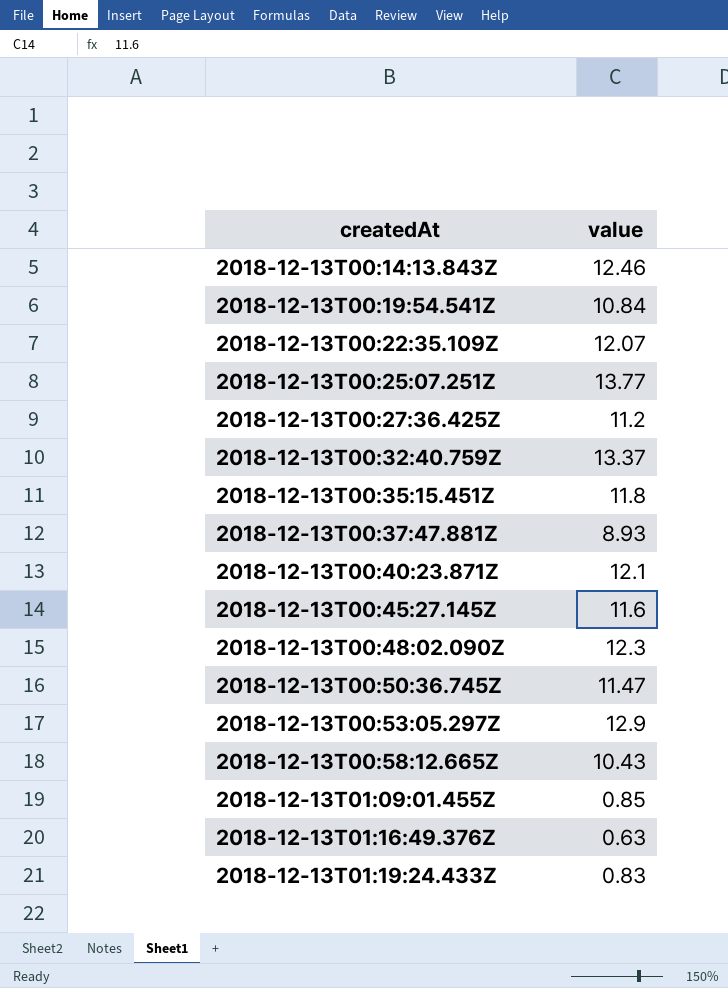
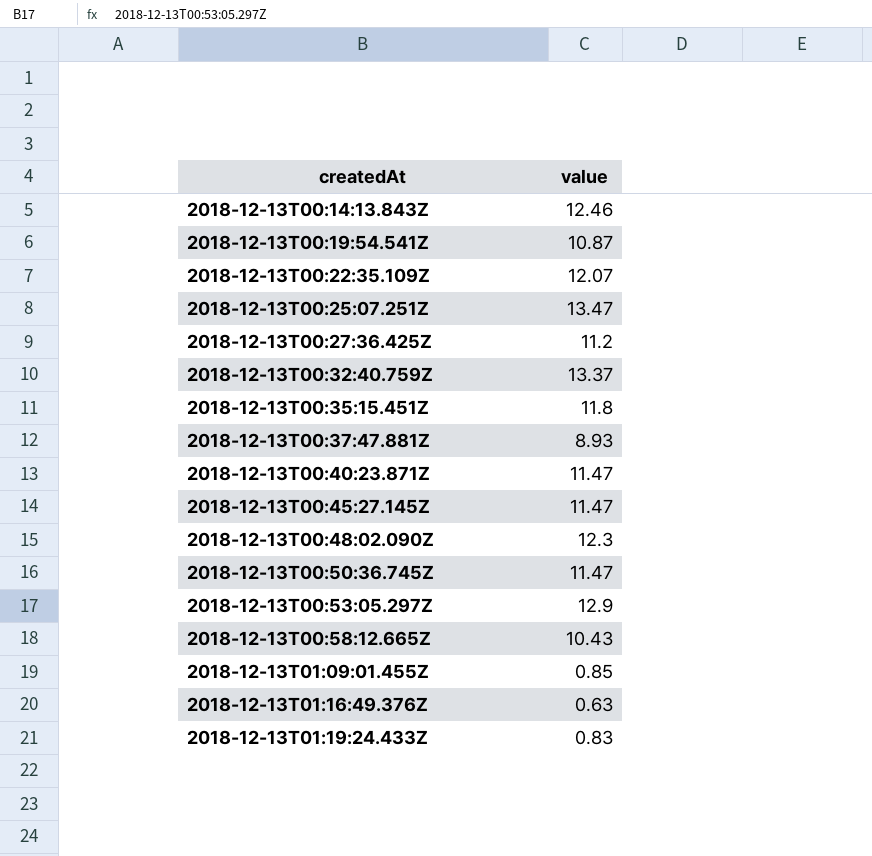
2018-12-13T00:19:54.541Z | value: 10.84 -> 10.87
2018-12-13T00:25:07.251Z | value: 13.77 -> 13.47
2018-12-13T00:40:23.871Z | value: 12.1 -> 11.47
2018-12-13T00:45:27.145Z | value: 11.6 -> 11.47

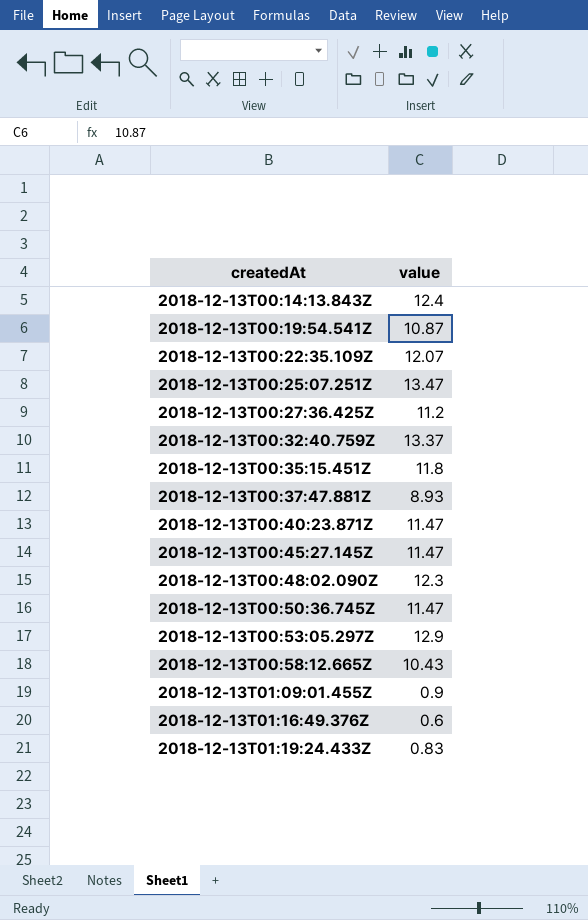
2018-12-13T00:14:13.843Z | value: 12.46 -> 12.4
2018-12-13T01:09:01.455Z | value: 0.85 -> 0.9
2018-12-13T01:16:49.376Z | value: 0.63 -> 0.6

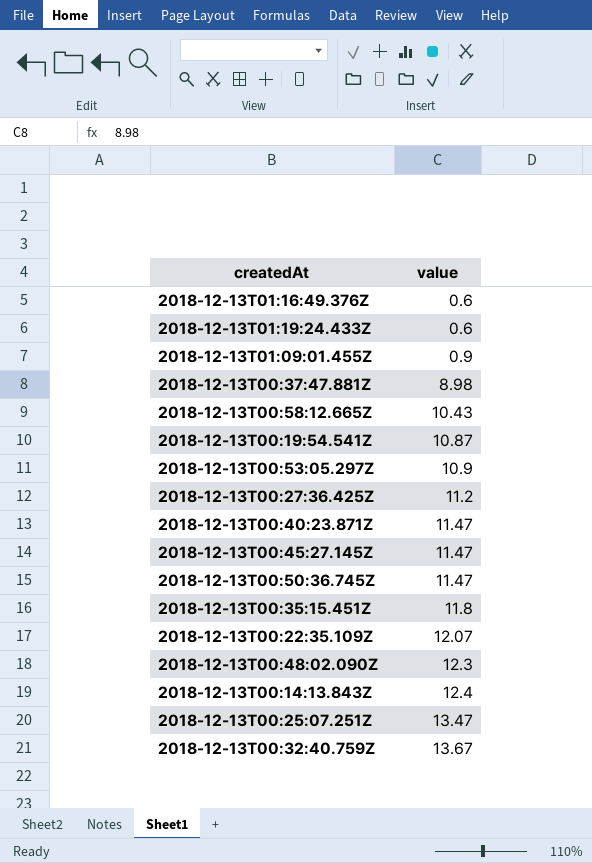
row order: createdAt ascending -> value ascending
2018-12-13T01:19:24.433Z | value: 0.83 -> 0.6
2018-12-13T00:37:47.881Z | value: 8.93 -> 8.98
2018-12-13T00:53:05.297Z | value: 12.9 -> 10.9
2018-12-13T00:32:40.759Z | value: 13.37 -> 13.67

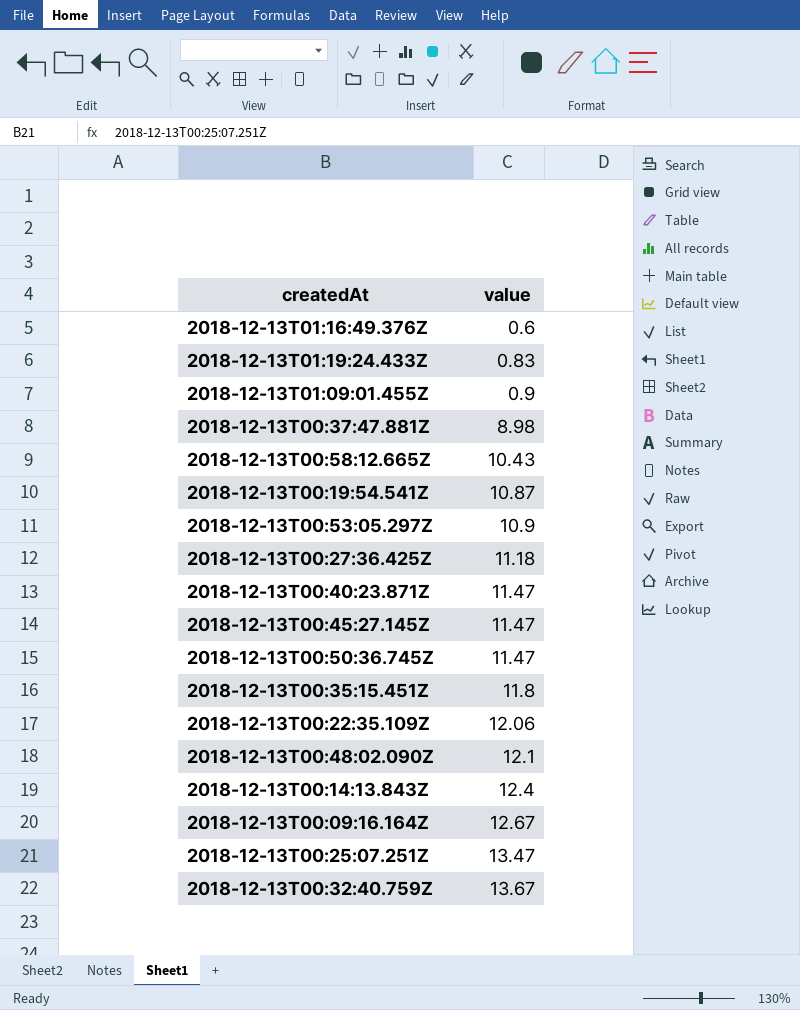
2018-12-13T01:19:24.433Z | value: 0.6 -> 0.83
2018-12-13T00:27:36.425Z | value: 11.2 -> 11.18
2018-12-13T00:22:35.109Z | value: 12.07 -> 12.06
2018-12-13T00:48:02.090Z | value: 12.3 -> 12.1
row 2018-12-13T00:09:16.164Z: none -> 12.67

